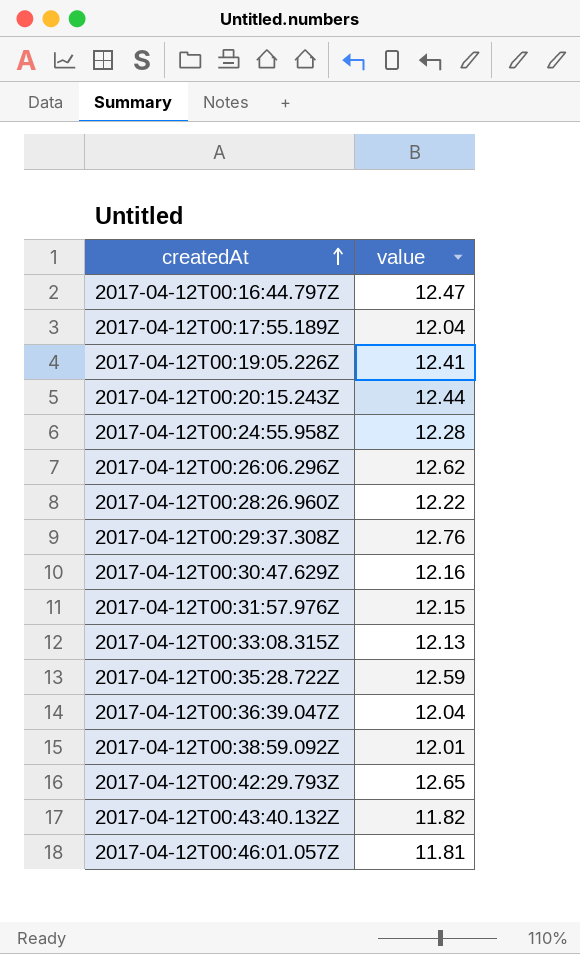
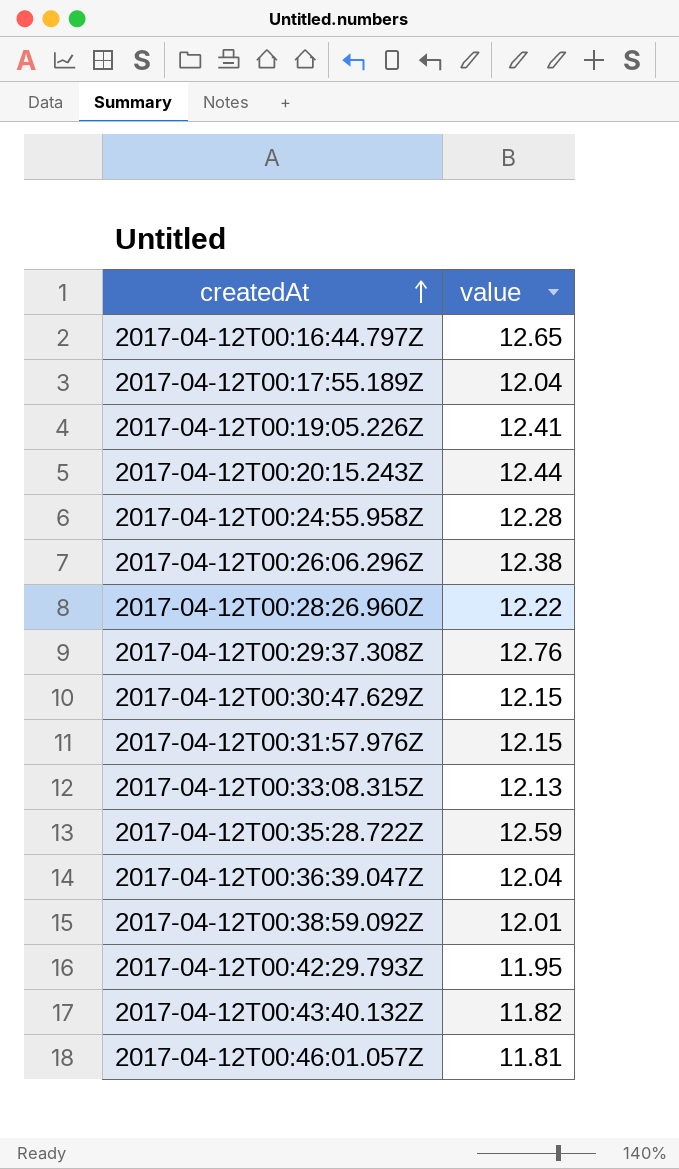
2017-04-12T00:16:44.797Z | value: 12.47 -> 12.65
2017-04-12T00:26:06.296Z | value: 12.62 -> 12.38
2017-04-12T00:30:47.629Z | value: 12.16 -> 12.15
2017-04-12T00:42:29.793Z | value: 12.65 -> 11.95

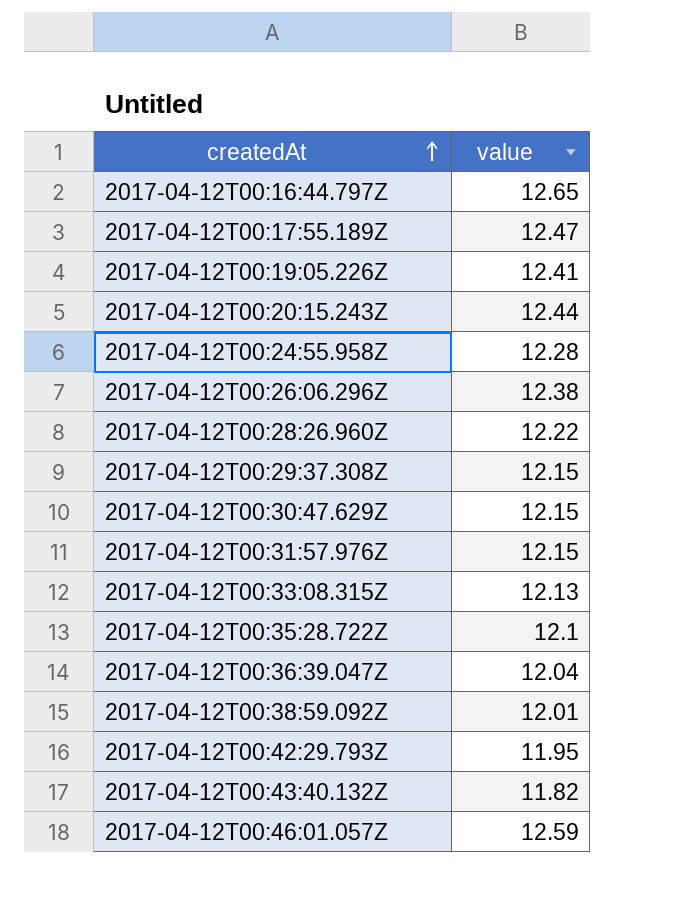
2017-04-12T00:17:55.189Z | value: 12.04 -> 12.47
2017-04-12T00:29:37.308Z | value: 12.76 -> 12.15
2017-04-12T00:35:28.722Z | value: 12.59 -> 12.1
2017-04-12T00:46:01.057Z | value: 11.81 -> 12.59

